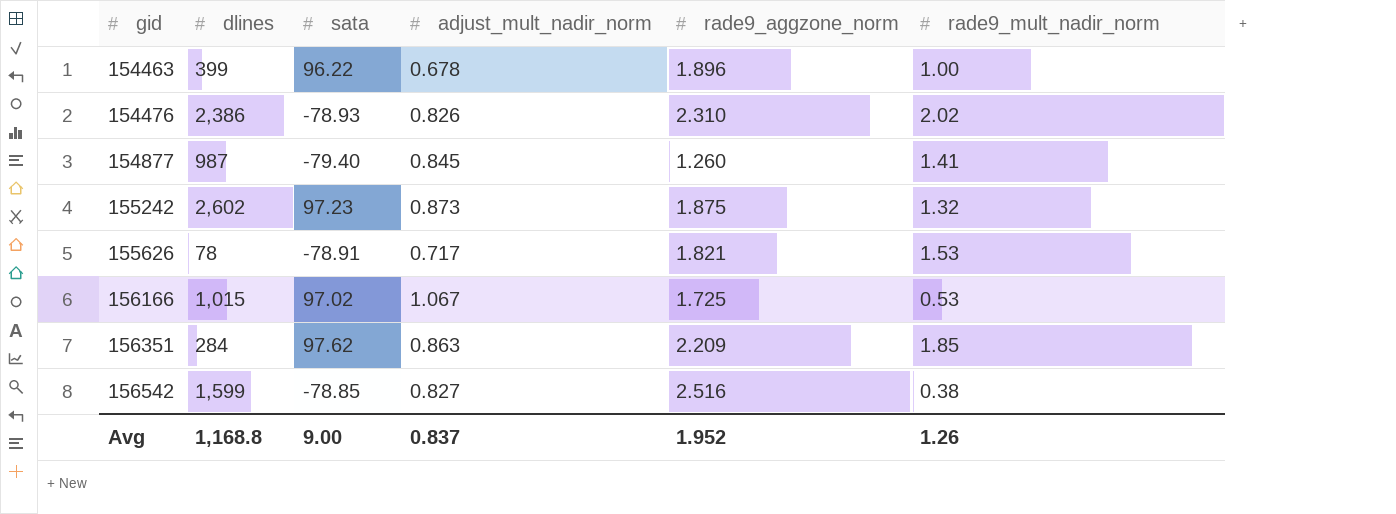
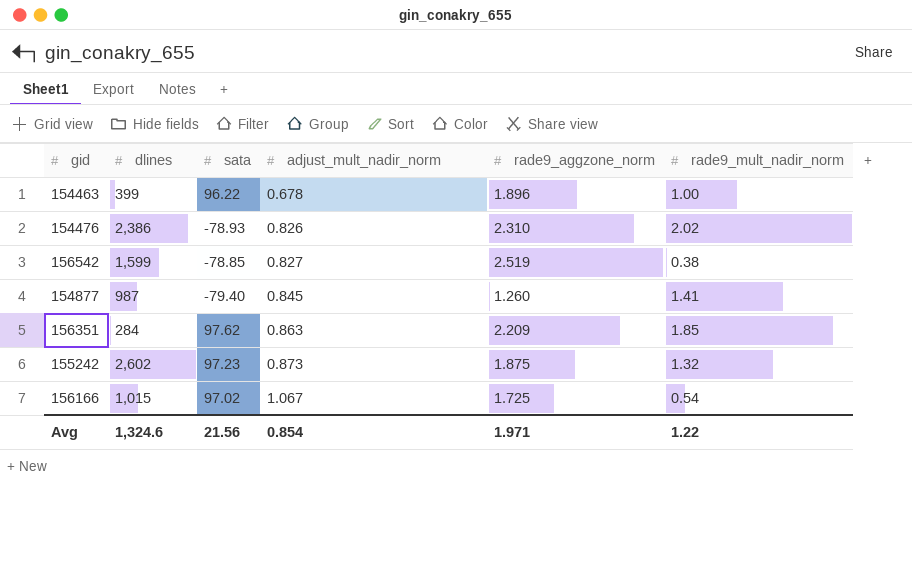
row order: gid ascending -> adjust_mult_nadir_norm ascending
row 155626: 78 | -78.91 | 0.717 | 1.821 | 1.53 -> none
156542 | rade9_aggzone_norm: 2.516 -> 2.519
156166 | rade9_mult_nadir_norm: 0.53 -> 0.54
Avg | dlines: 1,168.8 -> 1,324.6
Avg | sata: 9.00 -> 21.56
Avg | adjust_mult_nadir_norm: 0.837 -> 0.854
Avg | rade9_aggzone_norm: 1.952 -> 1.971
Avg | rade9_mult_nadir_norm: 1.26 -> 1.22

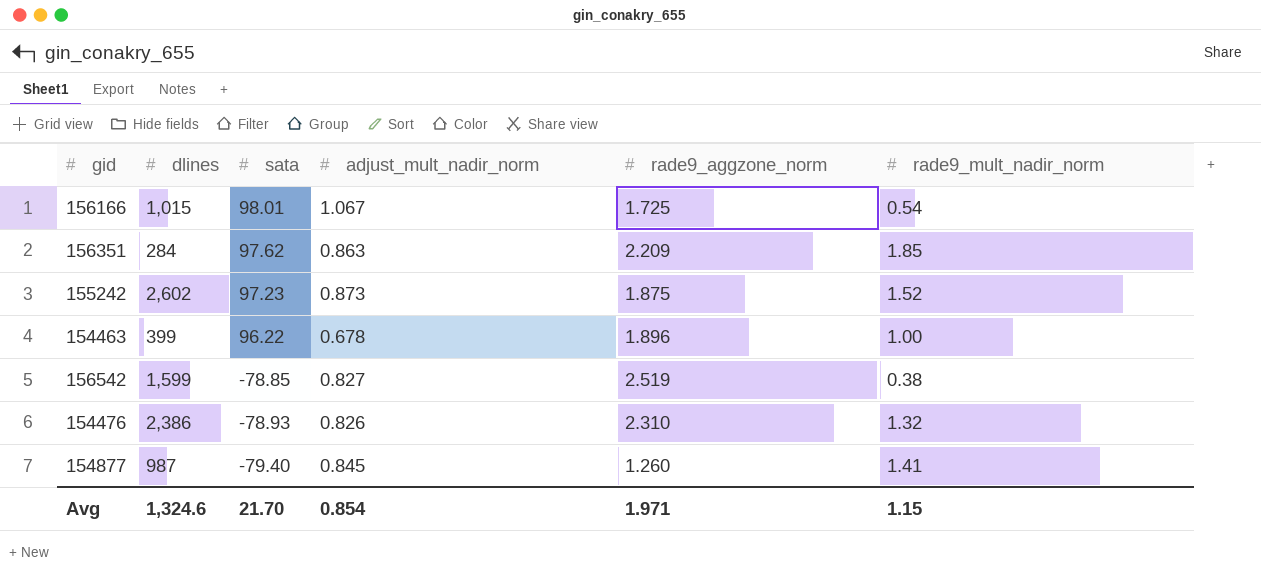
row order: adjust_mult_nadir_norm ascending -> sata descending
156166 | sata: 97.02 -> 98.01
155242 | rade9_mult_nadir_norm: 1.32 -> 1.52
154476 | rade9_mult_nadir_norm: 2.02 -> 1.32
Avg | sata: 21.56 -> 21.70
Avg | rade9_mult_nadir_norm: 1.22 -> 1.15

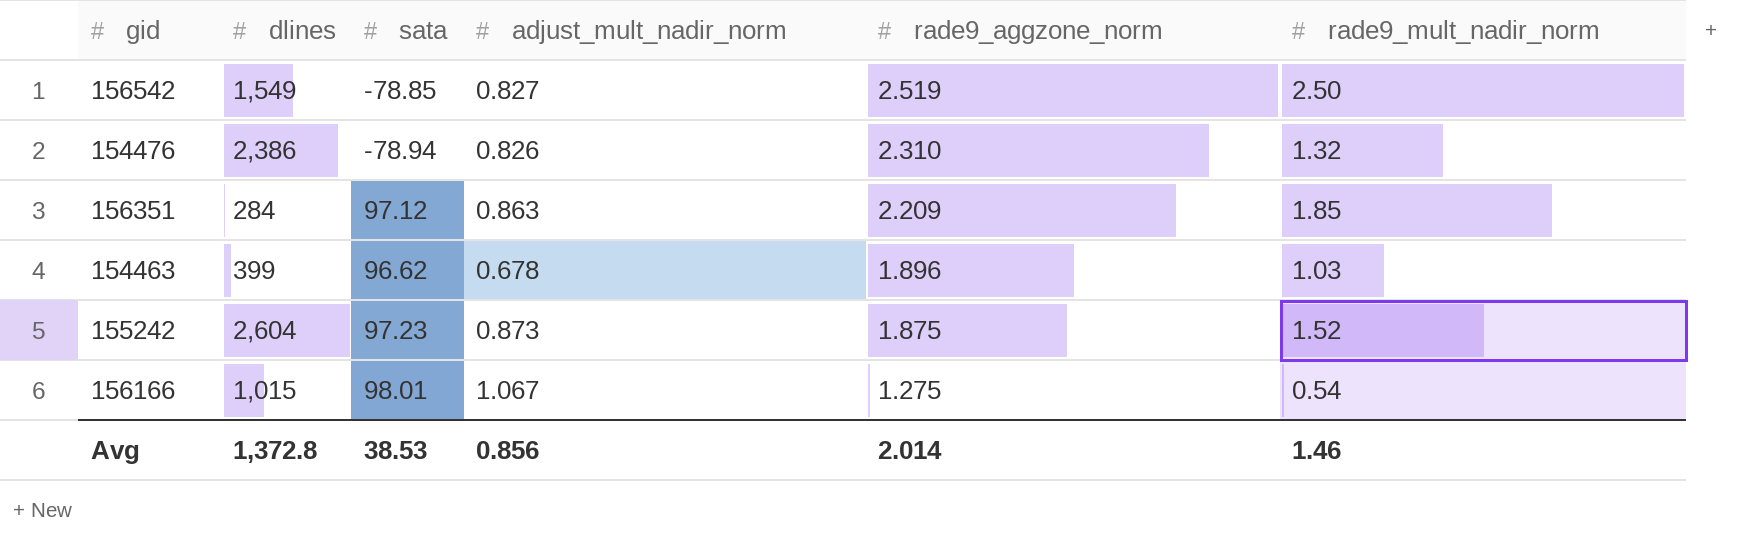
row order: sata descending -> rade9_aggzone_norm descending
row 154877: 987 | -79.40 | 0.845 | 1.260 | 1.41 -> none
156542 | dlines: 1,599 -> 1,549
156542 | rade9_mult_nadir_norm: 0.38 -> 2.50
154476 | sata: -78.93 -> -78.94
156351 | sata: 97.62 -> 97.12
154463 | sata: 96.22 -> 96.62
154463 | rade9_mult_nadir_norm: 1.00 -> 1.03
155242 | dlines: 2,602 -> 2,604
156166 | rade9_aggzone_norm: 1.725 -> 1.275
Avg | dlines: 1,324.6 -> 1,372.8
Avg | sata: 21.70 -> 38.53
Avg | adjust_mult_nadir_norm: 0.854 -> 0.856
Avg | rade9_aggzone_norm: 1.971 -> 2.014
Avg | rade9_mult_nadir_norm: 1.15 -> 1.46

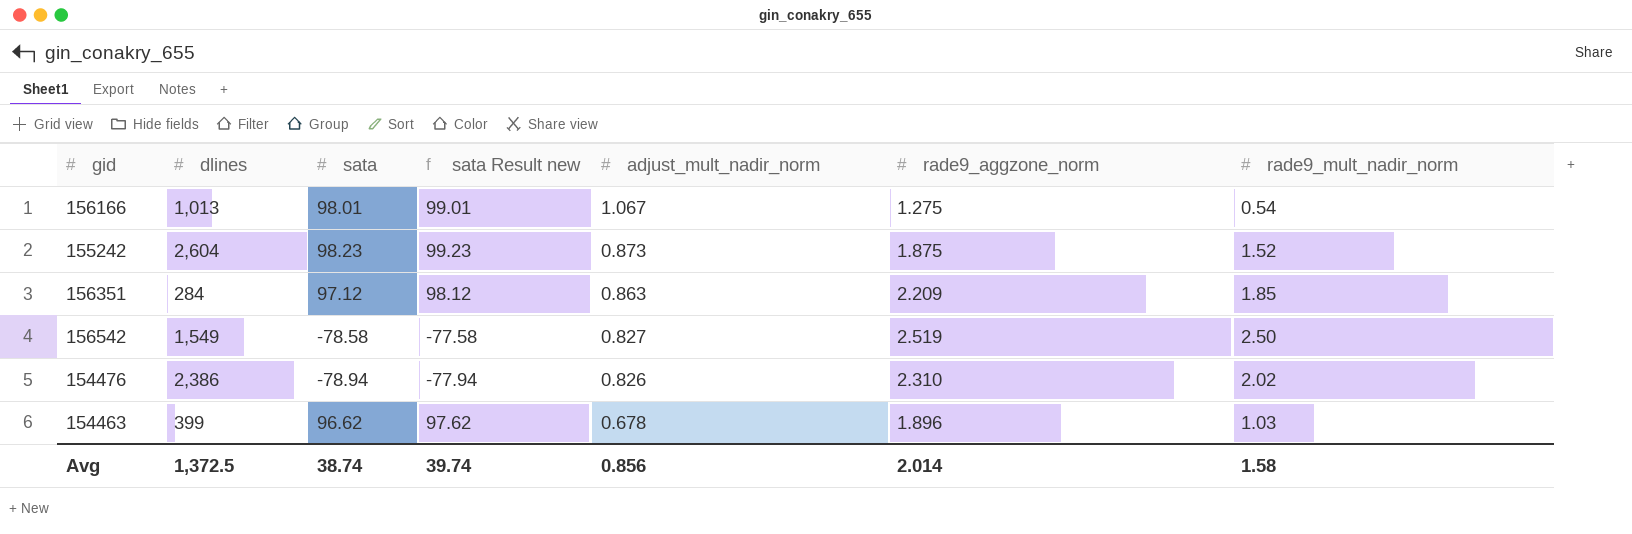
row order: rade9_aggzone_norm descending -> adjust_mult_nadir_norm descending
column sata Result new | formula: none -> [sata] + 1
156166 | dlines: 1,015 -> 1,013
155242 | sata: 97.23 -> 98.23
156542 | sata: -78.85 -> -78.58
154476 | rade9_mult_nadir_norm: 1.32 -> 2.02
Avg | dlines: 1,372.8 -> 1,372.5
Avg | sata: 38.53 -> 38.74
Avg | rade9_mult_nadir_norm: 1.46 -> 1.58

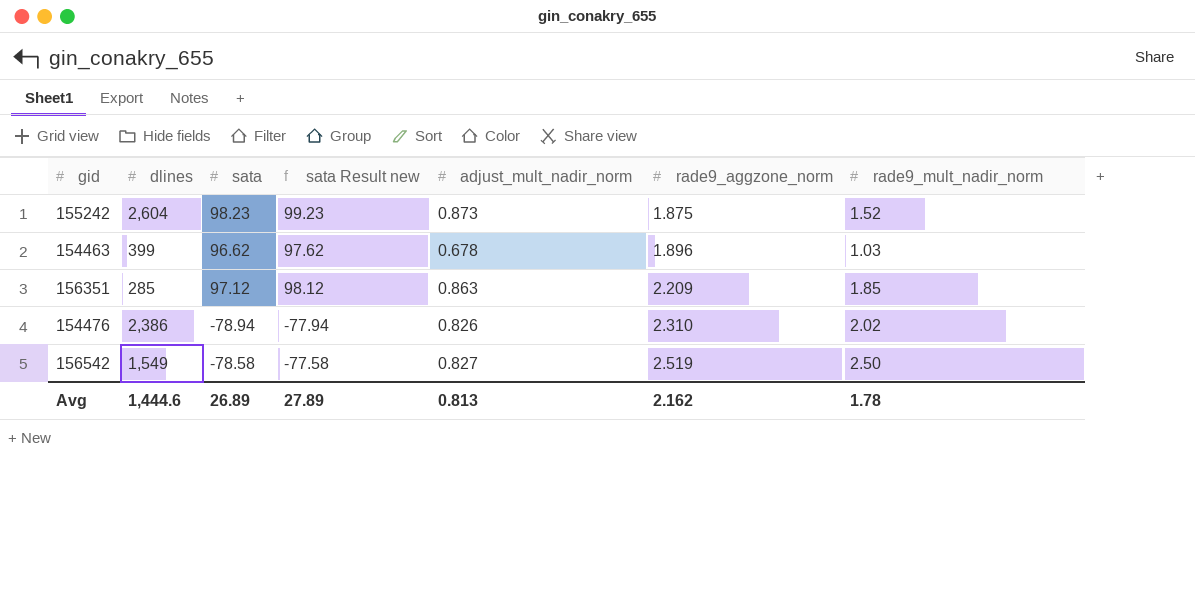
row order: adjust_mult_nadir_norm descending -> rade9_aggzone_norm ascending
row 156166: 1,013 | 98.01 | 99.01 | 1.067 | 1.275 | 0.54 -> none
156351 | dlines: 284 -> 285
Avg | dlines: 1,372.5 -> 1,444.6
Avg | sata: 38.74 -> 26.89
Avg | sata Result new: 39.74 -> 27.89
Avg | adjust_mult_nadir_norm: 0.856 -> 0.813
Avg | rade9_aggzone_norm: 2.014 -> 2.162
Avg | rade9_mult_nadir_norm: 1.58 -> 1.78

